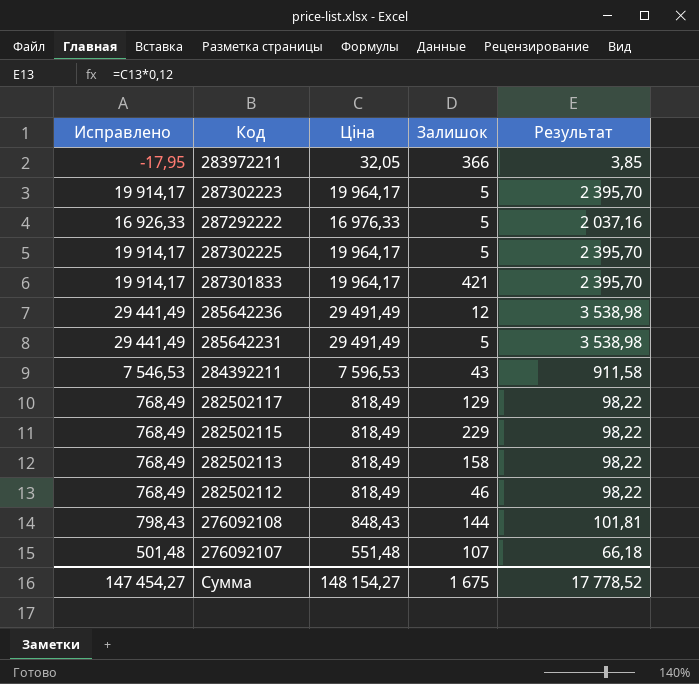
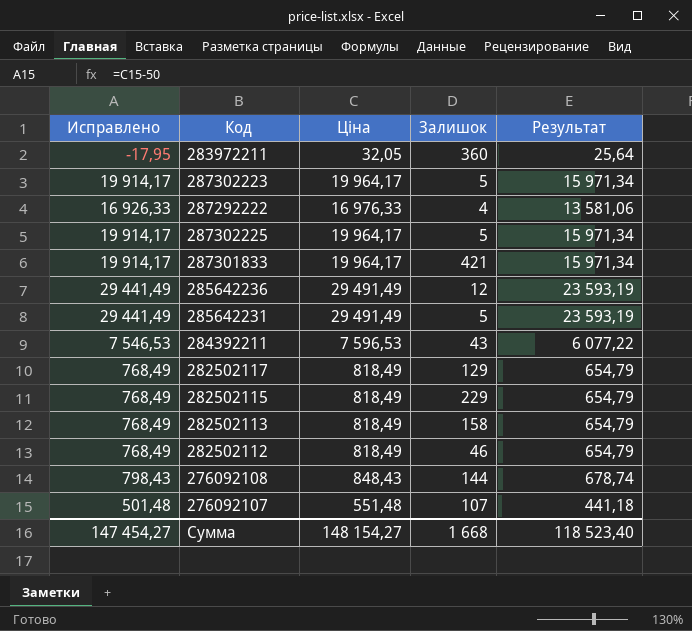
column Результат | formula: [Ціна] * 0,12 -> [Ціна] * 0,8
283972211 | Залишок: 366 -> 360
287292222 | Залишок: 5 -> 4
Сумма | Залишок: 1 675 -> 1 668
Сумма | Результат: 17 778,52 -> 118 523,40

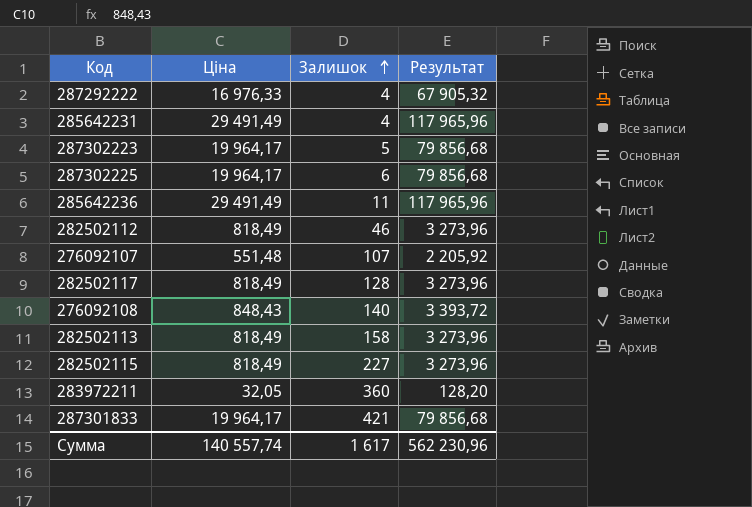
row order: none -> Залишок ascending
column Исправлено | formula: [Ціна] - 50 -> none
column Результат | formula: [Ціна] * 0,8 -> [Ціна] * 4
row 284392211: 7 546,53 | 7 596,53 | 43 | 6 077,22 -> none
285642231 | Залишок: 5 -> 4
287302225 | Залишок: 5 -> 6
285642236 | Залишок: 12 -> 11
282502117 | Залишок: 129 -> 128
276092108 | Залишок: 144 -> 140
282502115 | Залишок: 229 -> 227
Сумма | Ціна: 148 154,27 -> 140 557,74
Сумма | Залишок: 1 668 -> 1 617
Сумма | Результат: 118 523,40 -> 562 230,96

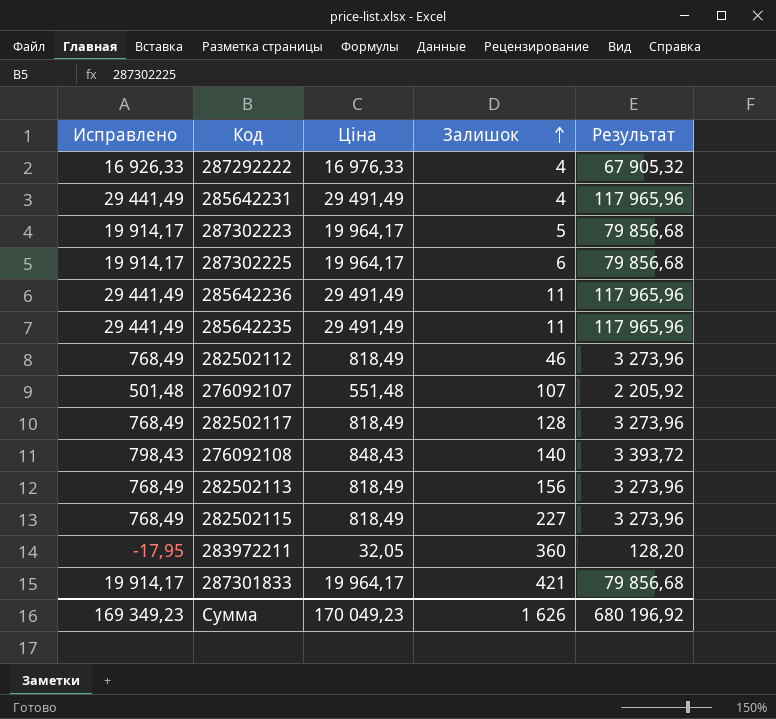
column Исправлено | formula: none -> [Ціна] - 50
row 285642235: none -> 29 441,49 | 29 491,49 | 11 | 117 965,96
282502113 | Залишок: 158 -> 156
Сумма | Ціна: 140 557,74 -> 170 049,23
Сумма | Залишок: 1 617 -> 1 626
Сумма | Результат: 562 230,96 -> 680 196,92

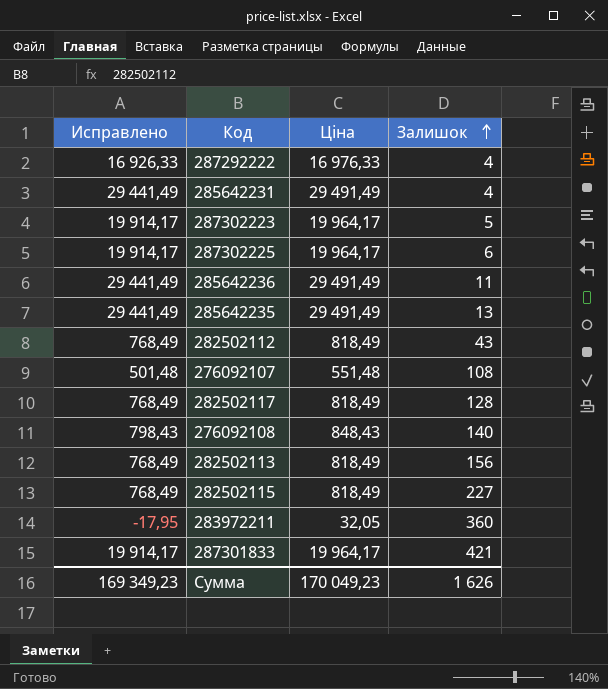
column Результат | formula: [Ціна] * 4 -> none
285642235 | Залишок: 11 -> 13
282502112 | Залишок: 46 -> 43
276092107 | Залишок: 107 -> 108

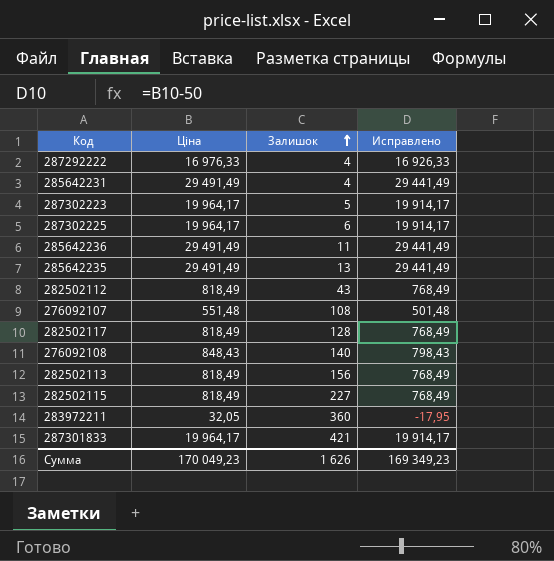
column Исправлено | position: 1 -> 4

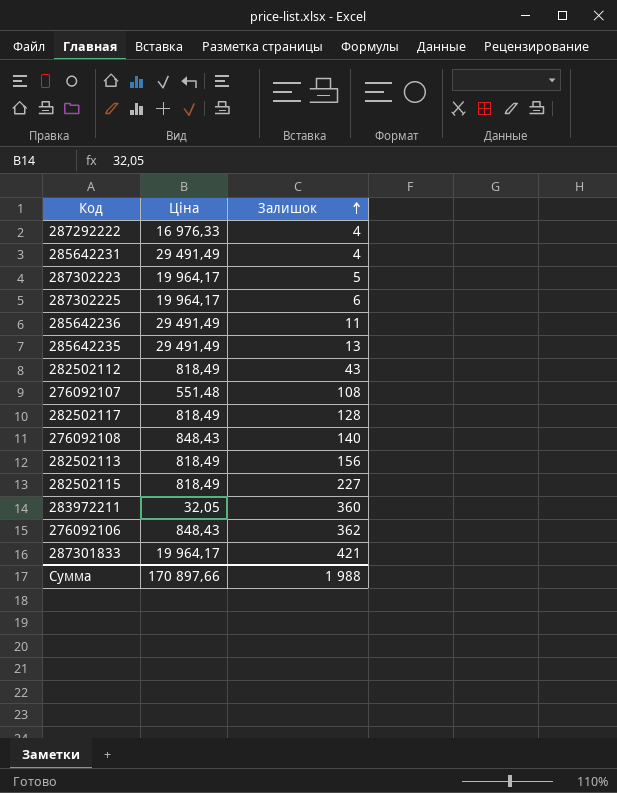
column Исправлено | formula: [Ціна] - 50 -> none
row 276092106: none -> 848,43 | 362
Сумма | Ціна: 170 049,23 -> 170 897,66
Сумма | Залишок: 1 626 -> 1 988

